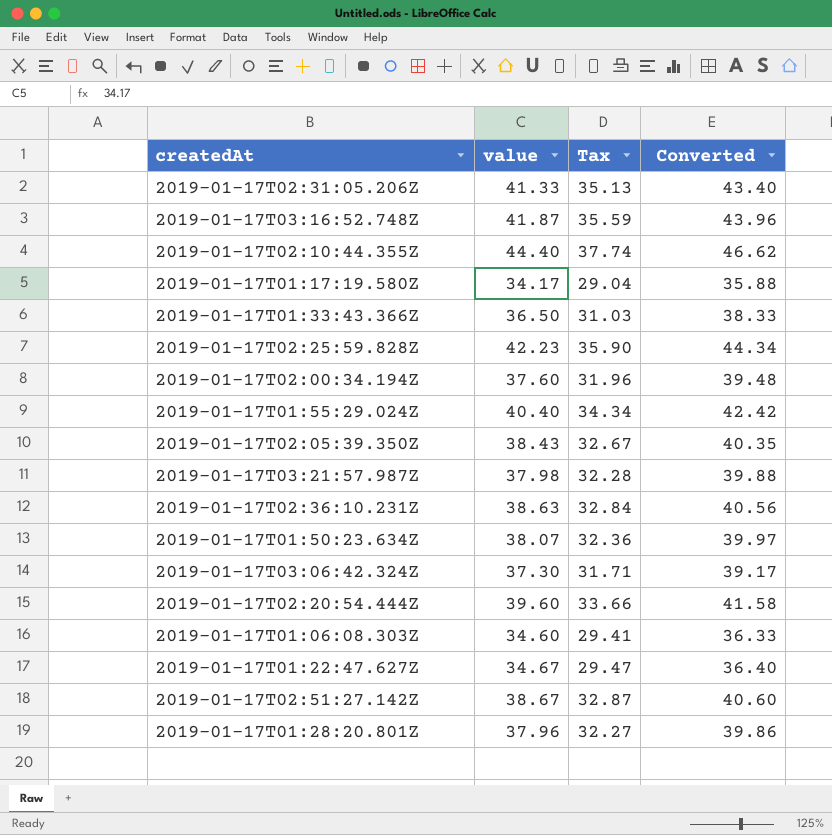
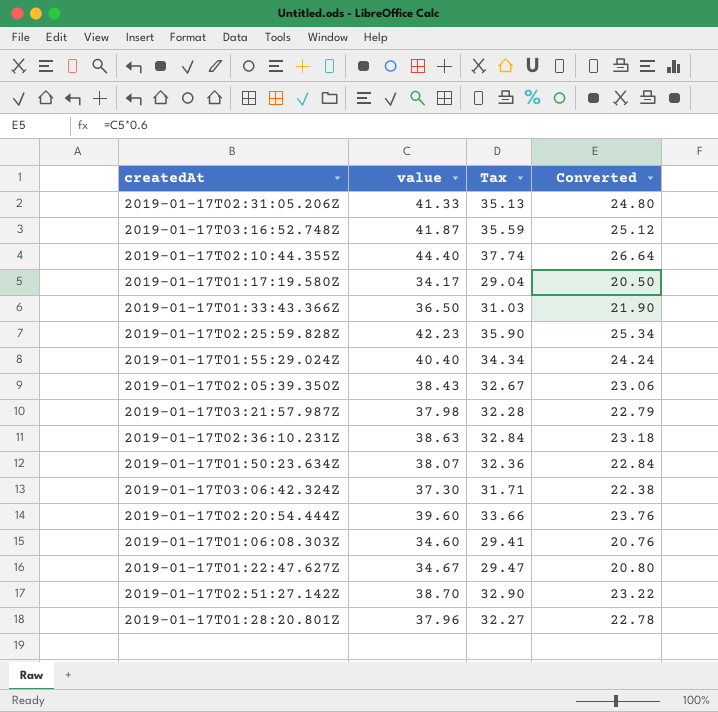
column Converted | formula: [value] * 1.05 -> [value] * 0.6
row 2019-01-17T02:00:34.194Z: 37.60 | 31.96 | 39.48 -> none
2019-01-17T02:51:27.142Z | value: 38.67 -> 38.70
2019-01-17T02:51:27.142Z | Tax: 32.87 -> 32.90

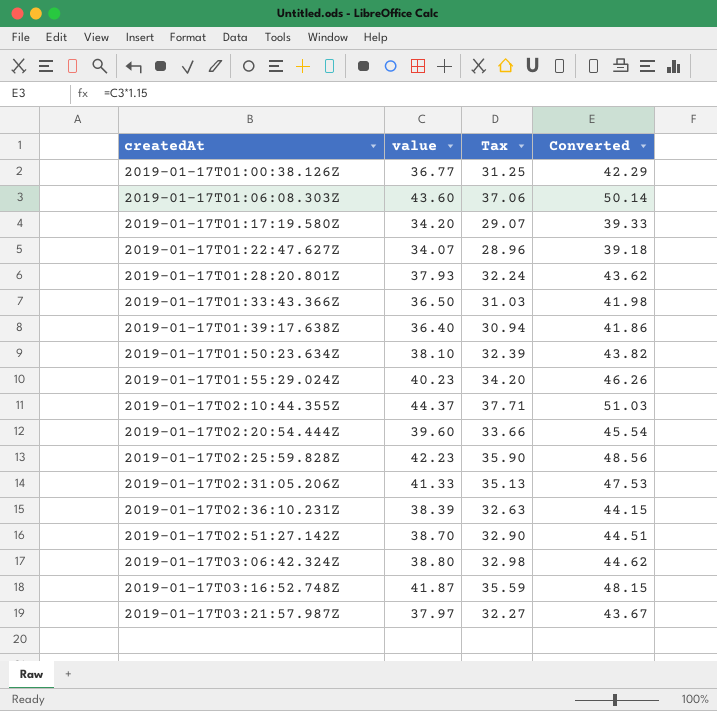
row order: none -> createdAt ascending
column Converted | formula: [value] * 0.6 -> [value] * 1.15
row 2019-01-17T02:05:39.350Z: 38.43 | 32.67 | 23.06 -> none
row 2019-01-17T01:00:38.126Z: none -> 36.77 | 31.25 | 42.29
2019-01-17T01:06:08.303Z | value: 34.60 -> 43.60
2019-01-17T01:06:08.303Z | Tax: 29.41 -> 37.06
2019-01-17T01:17:19.580Z | value: 34.17 -> 34.20
2019-01-17T01:17:19.580Z | Tax: 29.04 -> 29.07
2019-01-17T01:22:47.627Z | value: 34.67 -> 34.07
2019-01-17T01:22:47.627Z | Tax: 29.47 -> 28.96
2019-01-17T01:28:20.801Z | value: 37.96 -> 37.93
2019-01-17T01:28:20.801Z | Tax: 32.27 -> 32.24
row 2019-01-17T01:39:17.638Z: none -> 36.40 | 30.94 | 41.86
2019-01-17T01:50:23.634Z | value: 38.07 -> 38.10
2019-01-17T01:50:23.634Z | Tax: 32.36 -> 32.39
2019-01-17T01:55:29.024Z | value: 40.40 -> 40.23
2019-01-17T01:55:29.024Z | Tax: 34.34 -> 34.20
2019-01-17T02:10:44.355Z | value: 44.40 -> 44.37
2019-01-17T02:10:44.355Z | Tax: 37.74 -> 37.71
2019-01-17T02:36:10.231Z | value: 38.63 -> 38.39
2019-01-17T02:36:10.231Z | Tax: 32.84 -> 32.63
2019-01-17T03:06:42.324Z | value: 37.30 -> 38.80
2019-01-17T03:06:42.324Z | Tax: 31.71 -> 32.98
2019-01-17T03:21:57.987Z | value: 37.98 -> 37.97
2019-01-17T03:21:57.987Z | Tax: 32.28 -> 32.27

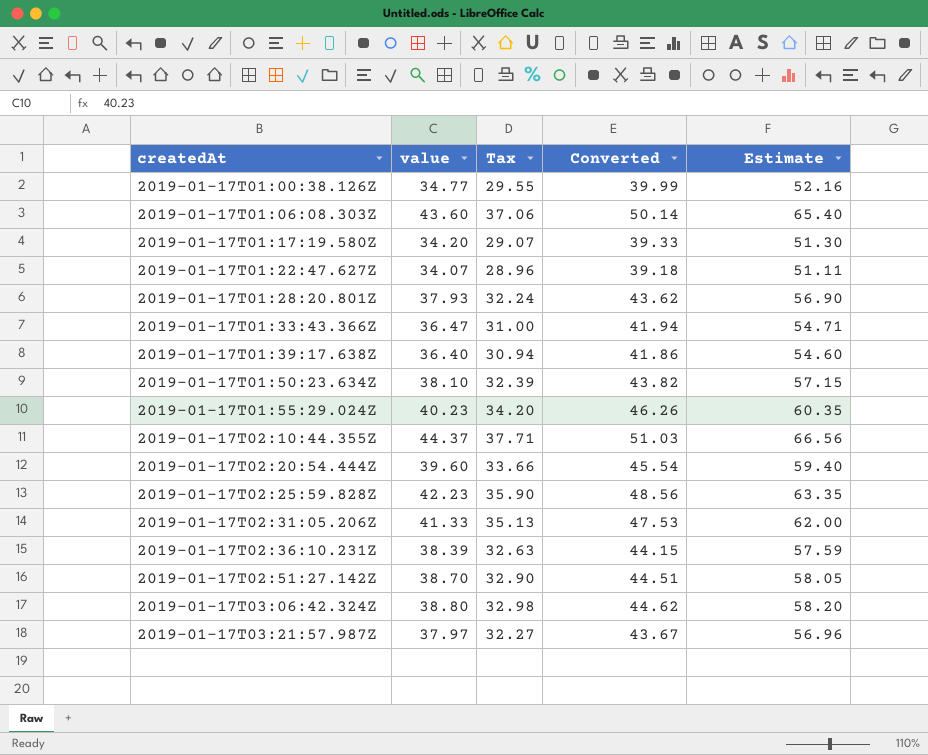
column Estimate | formula: none -> [value] * 1.5
row 2019-01-17T03:16:52.748Z: 41.87 | 35.59 | 48.15 -> none
2019-01-17T01:00:38.126Z | value: 36.77 -> 34.77
2019-01-17T01:00:38.126Z | Tax: 31.25 -> 29.55
2019-01-17T01:00:38.126Z | Converted: 42.29 -> 39.99
2019-01-17T01:33:43.366Z | value: 36.50 -> 36.47
2019-01-17T01:33:43.366Z | Tax: 31.03 -> 31.00
2019-01-17T01:33:43.366Z | Converted: 41.98 -> 41.94

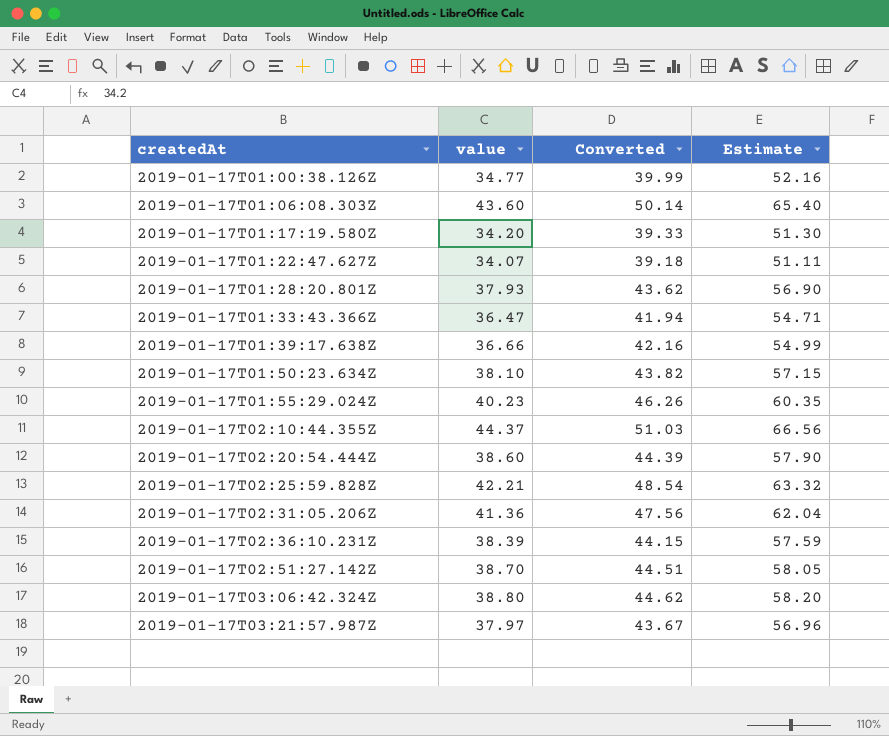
column Tax | formula: [value] * 0.85 -> none
2019-01-17T01:39:17.638Z | value: 36.40 -> 36.66
2019-01-17T01:39:17.638Z | Converted: 41.86 -> 42.16
2019-01-17T01:39:17.638Z | Estimate: 54.60 -> 54.99
2019-01-17T02:20:54.444Z | value: 39.60 -> 38.60
2019-01-17T02:20:54.444Z | Converted: 45.54 -> 44.39
2019-01-17T02:20:54.444Z | Estimate: 59.40 -> 57.90
2019-01-17T02:25:59.828Z | value: 42.23 -> 42.21
2019-01-17T02:25:59.828Z | Converted: 48.56 -> 48.54
2019-01-17T02:25:59.828Z | Estimate: 63.35 -> 63.32
2019-01-17T02:31:05.206Z | value: 41.33 -> 41.36
2019-01-17T02:31:05.206Z | Converted: 47.53 -> 47.56
2019-01-17T02:31:05.206Z | Estimate: 62.00 -> 62.04

